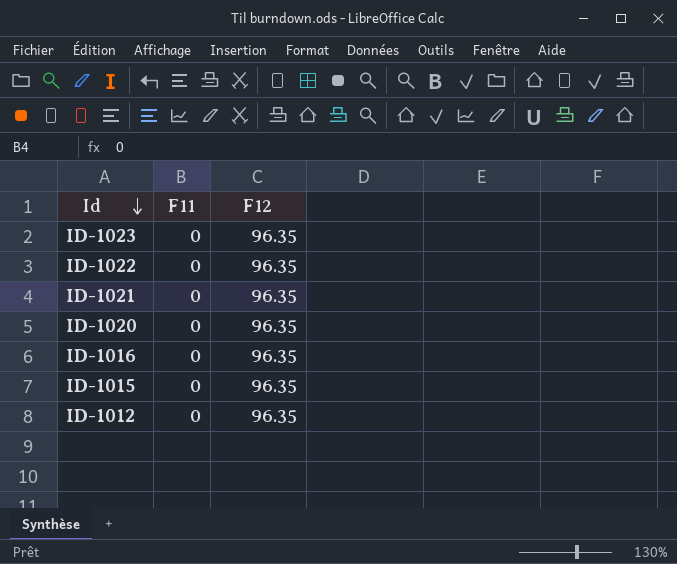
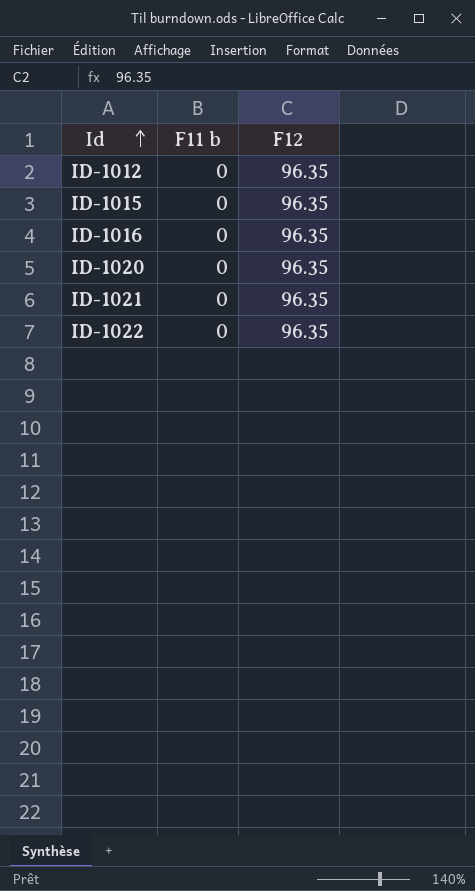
row order: Id descending -> Id ascending
column name: F11 -> F11 b
row ID-1023: 0 | 96.35 -> none

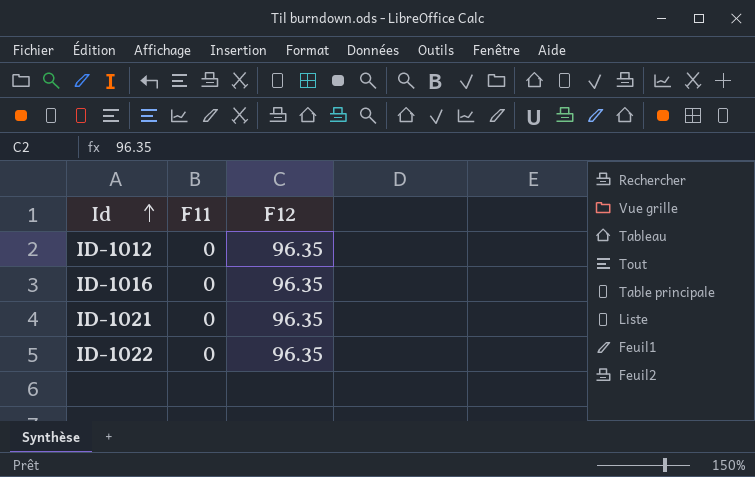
column name: F11 b -> F11
row ID-1015: 0 | 96.35 -> none
row ID-1020: 0 | 96.35 -> none

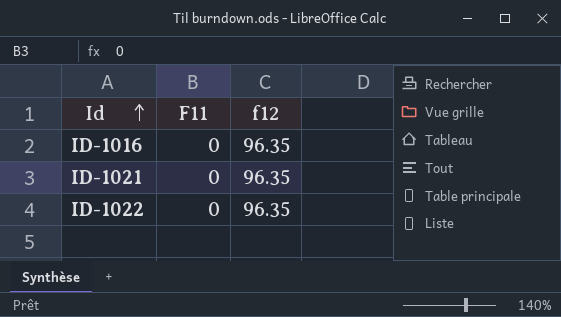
column name: F12 -> f12
row ID-1012: 0 | 96.35 -> none

